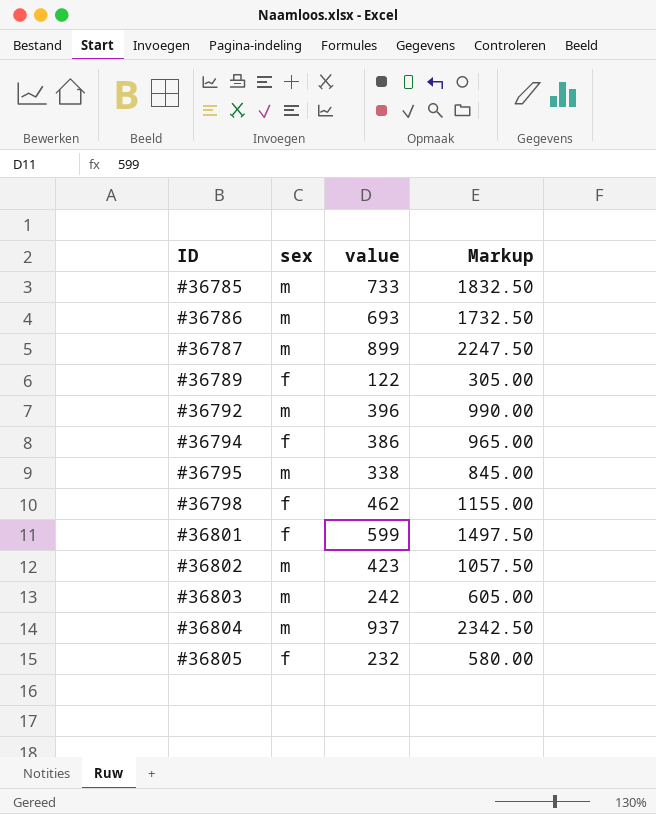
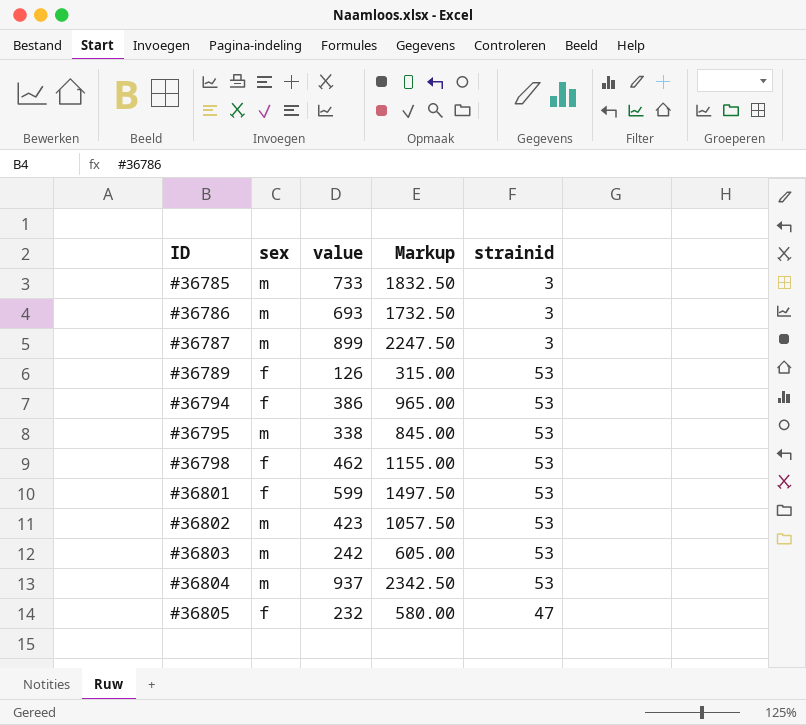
column strainid | position: none -> 5
row #36792: m | 396 | 990.00 -> none
#36789 | value: 122 -> 126
#36789 | Markup: 305.00 -> 315.00

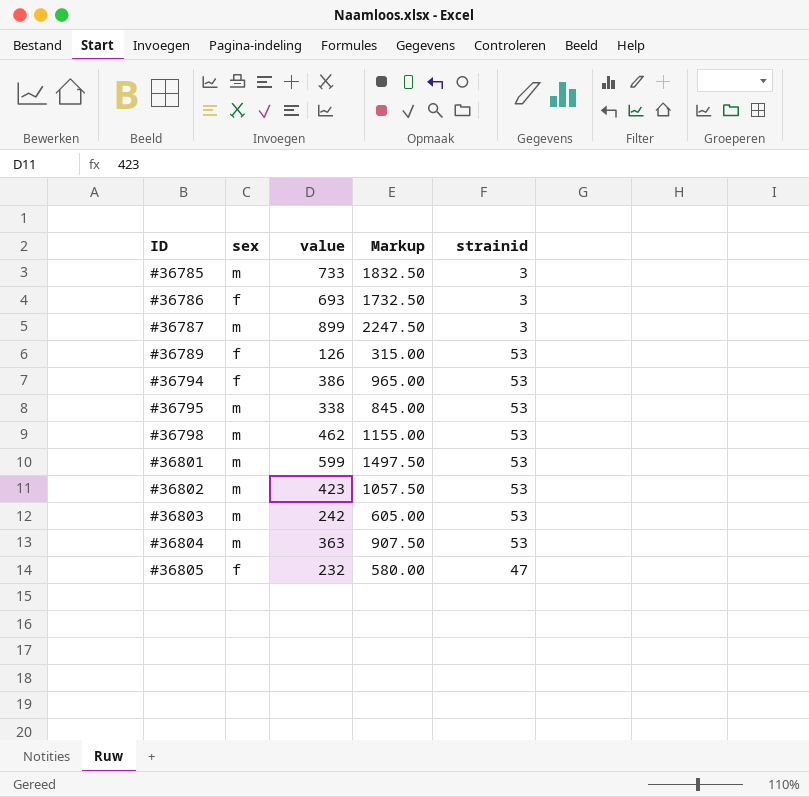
#36786 | sex: m -> f
#36798 | sex: f -> m
#36801 | sex: f -> m
#36804 | value: 937 -> 363
#36804 | Markup: 2342.50 -> 907.50

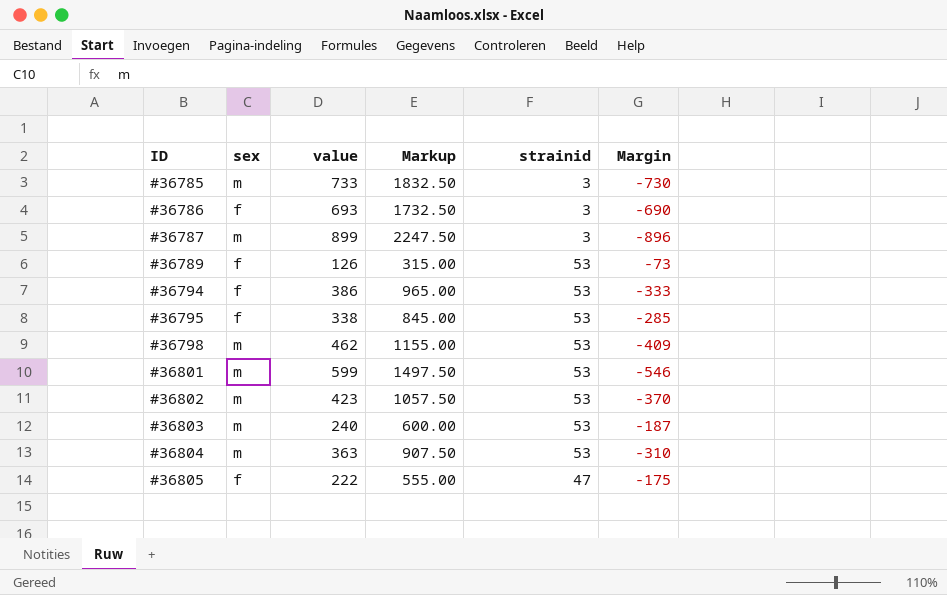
column Margin | formula: none -> [strainid] - [value]
#36795 | sex: m -> f
#36803 | value: 242 -> 240
#36803 | Markup: 605.00 -> 600.00
#36805 | value: 232 -> 222
#36805 | Markup: 580.00 -> 555.00

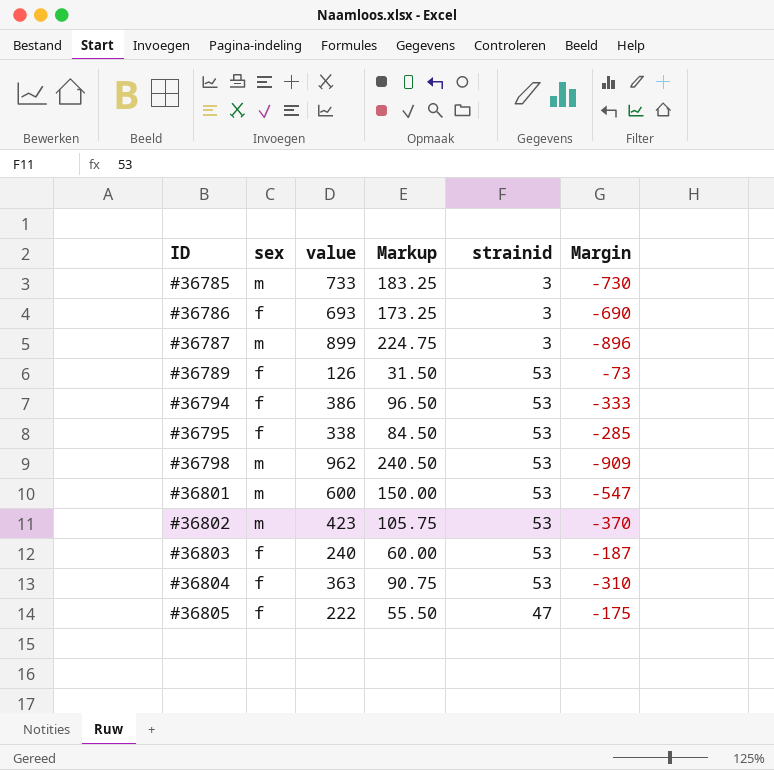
column Markup | formula: [value] * 2.5 -> [value] * 0.25
#36798 | value: 462 -> 962
#36798 | Margin: -409 -> -909
#36801 | value: 599 -> 600
#36801 | Margin: -546 -> -547
#36803 | sex: m -> f
#36804 | sex: m -> f

